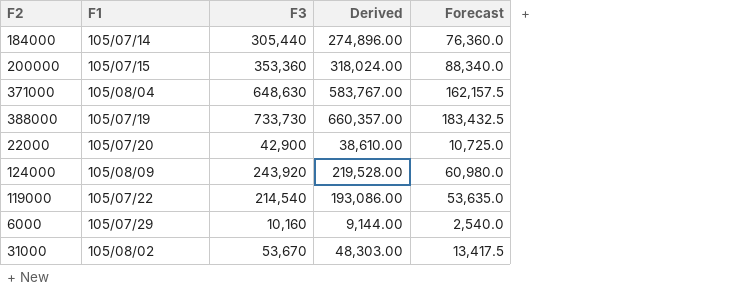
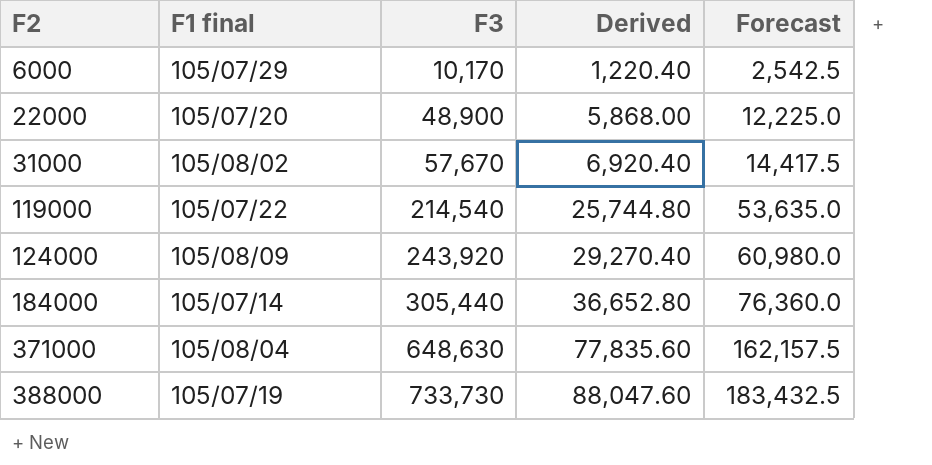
row order: none -> F2 ascending
column name: F1 -> F1 final
column Derived | formula: [F3] * 0.9 -> [F3] * 0.12
row 200000: 105/07/15 | 353,360 | 318,024.00 | 88,340.0 -> none
6000 | F3: 10,160 -> 10,170
6000 | Forecast: 2,540.0 -> 2,542.5
22000 | F3: 42,900 -> 48,900
22000 | Forecast: 10,725.0 -> 12,225.0
31000 | F3: 53,670 -> 57,670
31000 | Forecast: 13,417.5 -> 14,417.5

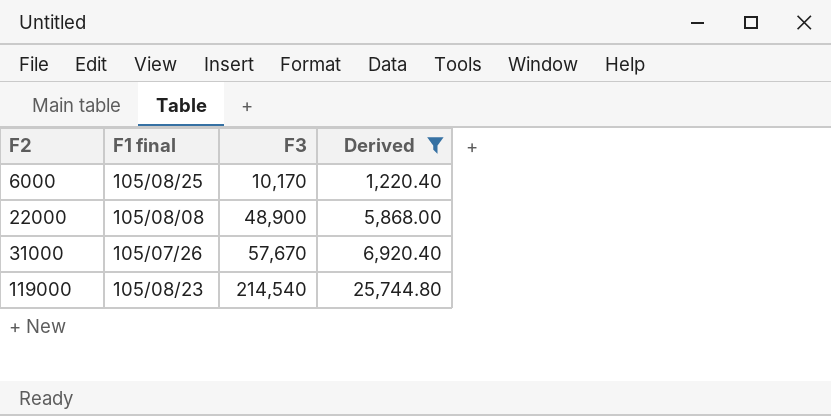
filter: none -> Derived <= 25,744.80
column Forecast | formula: [F3] * 0.25 -> none
6000 | F1 final: 105/07/29 -> 105/08/25
22000 | F1 final: 105/07/20 -> 105/08/08
31000 | F1 final: 105/08/02 -> 105/07/26
119000 | F1 final: 105/07/22 -> 105/08/23

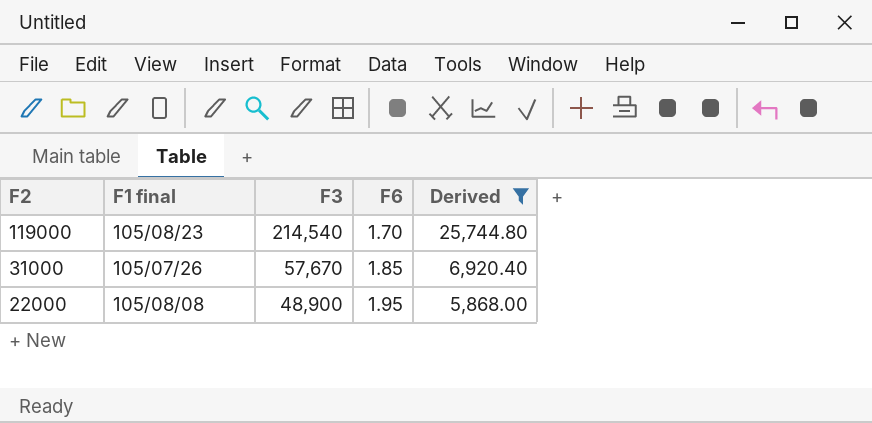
row order: F2 ascending -> F2 descending
column F6 | position: none -> 4
row 6000: 105/08/25 | 10,170 | 1,220.40 -> none

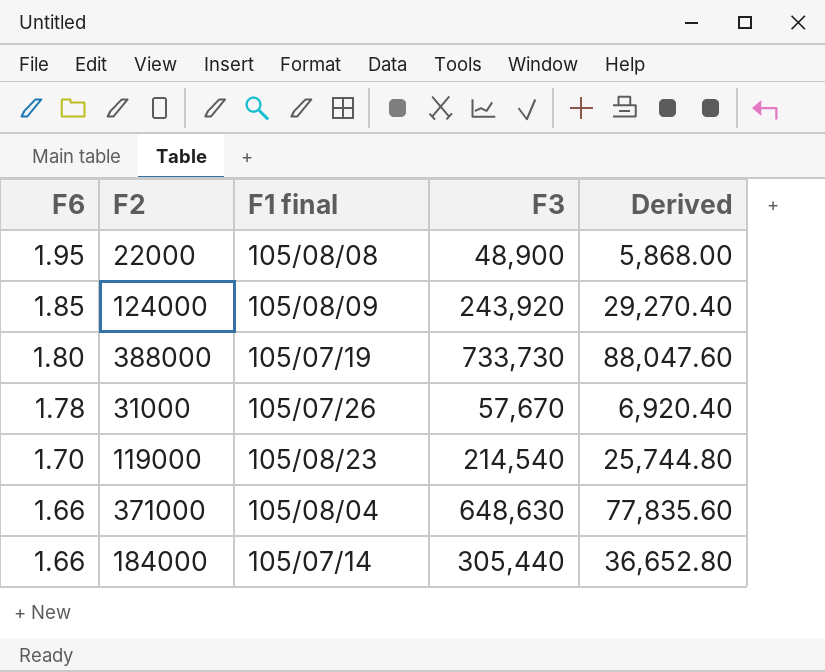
filter: Derived <= 25,744.80 -> none
row order: F2 descending -> F6 descending
column F6 | position: 4 -> 1
31000 | F6: 1.85 -> 1.78

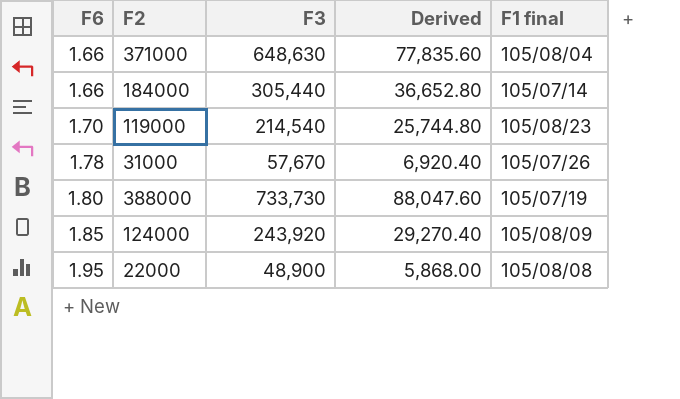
row order: F6 descending -> F6 ascending
column F1 final | position: 3 -> 5

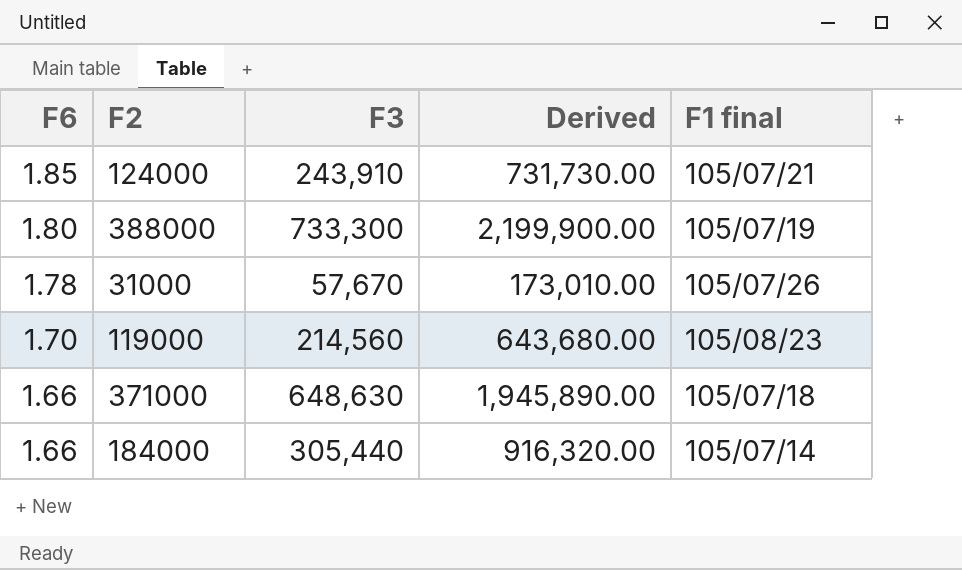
row order: F6 ascending -> F6 descending
column Derived | formula: [F3] * 0.12 -> [F3] * 3
row 22000: 1.95 | 48,900 | 5,868.00 | 105/08/08 -> none
124000 | F3: 243,920 -> 243,910
124000 | F1 final: 105/08/09 -> 105/07/21
388000 | F3: 733,730 -> 733,300
119000 | F3: 214,540 -> 214,560
371000 | F1 final: 105/08/04 -> 105/07/18

